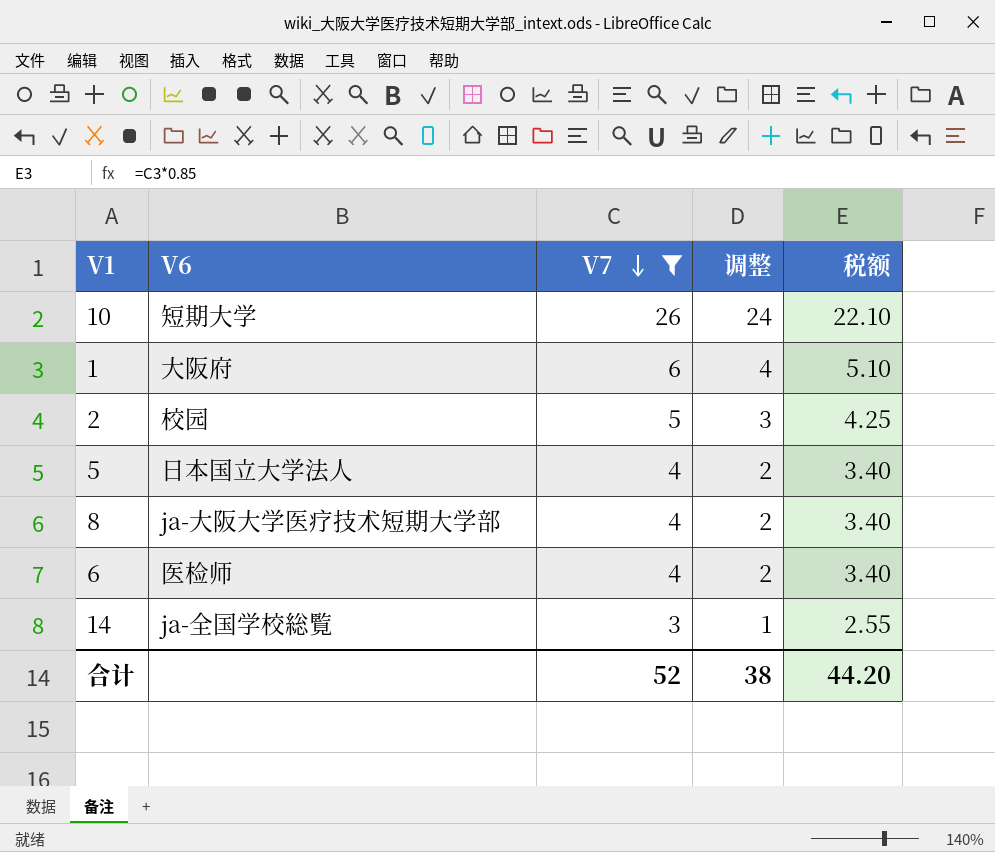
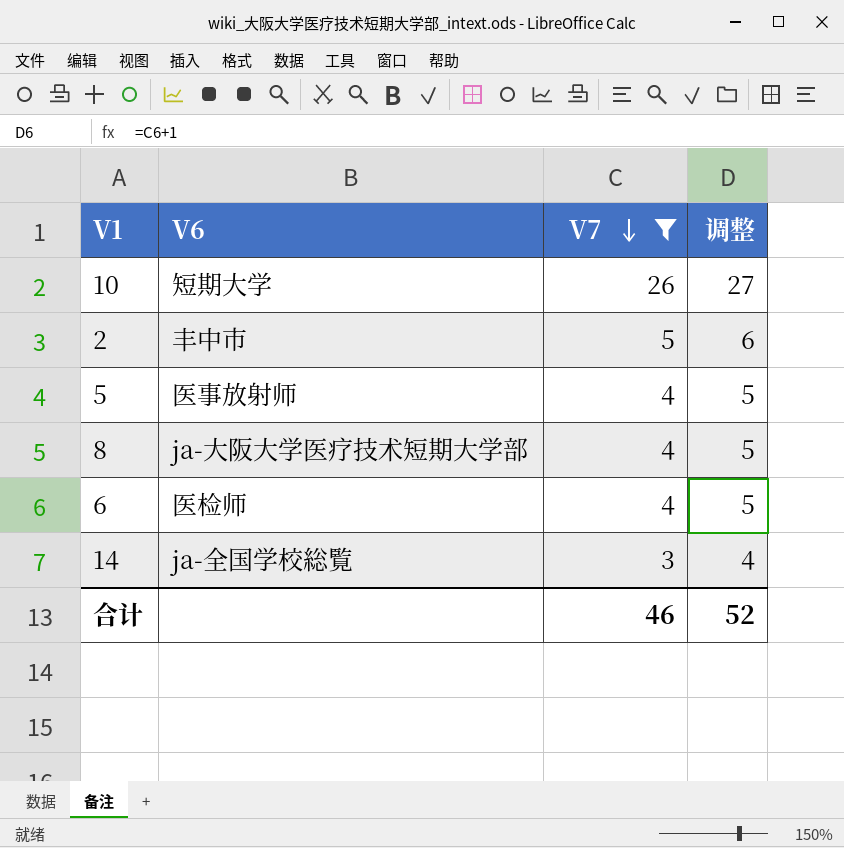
column 税额 | formula: [V7] * 0.85 -> none
column 调整 | formula: [V7] - 2 -> [V7] + 1
row 1: 大阪府 | 6 | 4 | 5.10 -> none
2 | V6: 校园 -> 丰中市
5 | V6: 日本国立大学法人 -> 医事放射师
合计 | V7: 52 -> 46
合计 | 调整: 38 -> 52

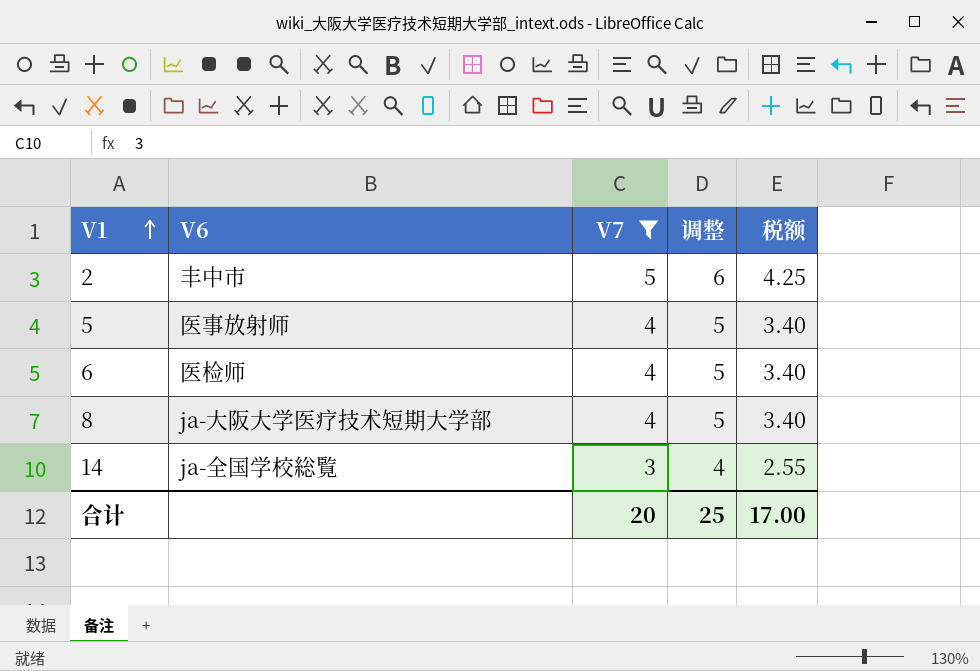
row order: V7 descending -> V1 ascending
column 税额 | formula: none -> [V7] * 0.85
row 10: 短期大学 | 26 | 27 -> none
合计 | V7: 46 -> 20
合计 | 调整: 52 -> 25

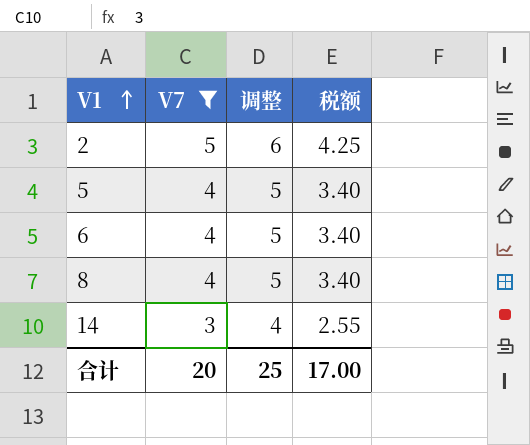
column V6 | position: 2 -> none

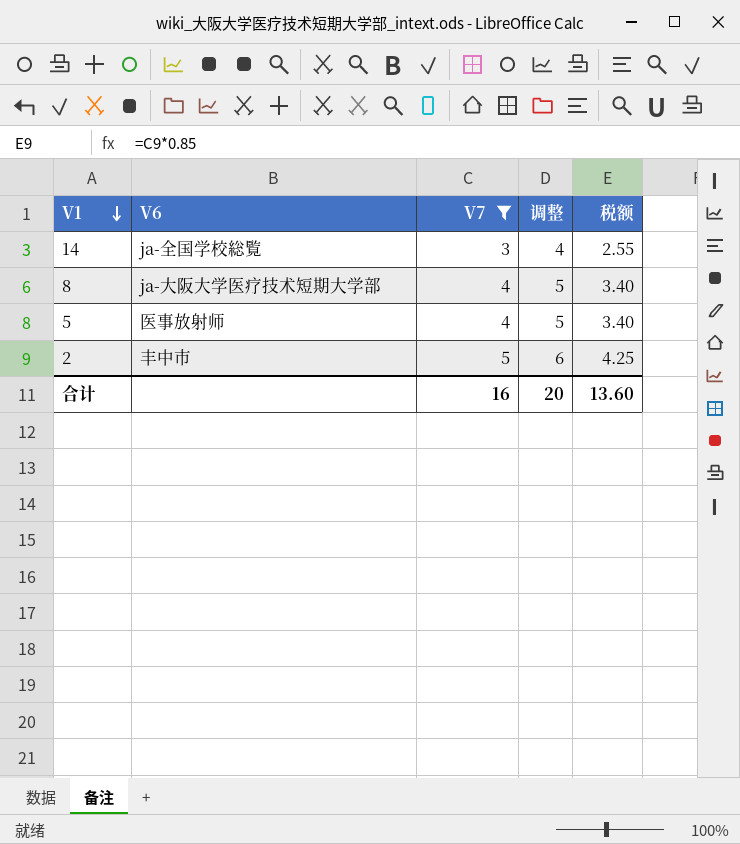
row order: V1 ascending -> V1 descending
column V6 | position: none -> 2
row 6: 4 | 5 | 3.40 -> none
合计 | V7: 20 -> 16
合计 | 调整: 25 -> 20
合计 | 税额: 17.00 -> 13.60

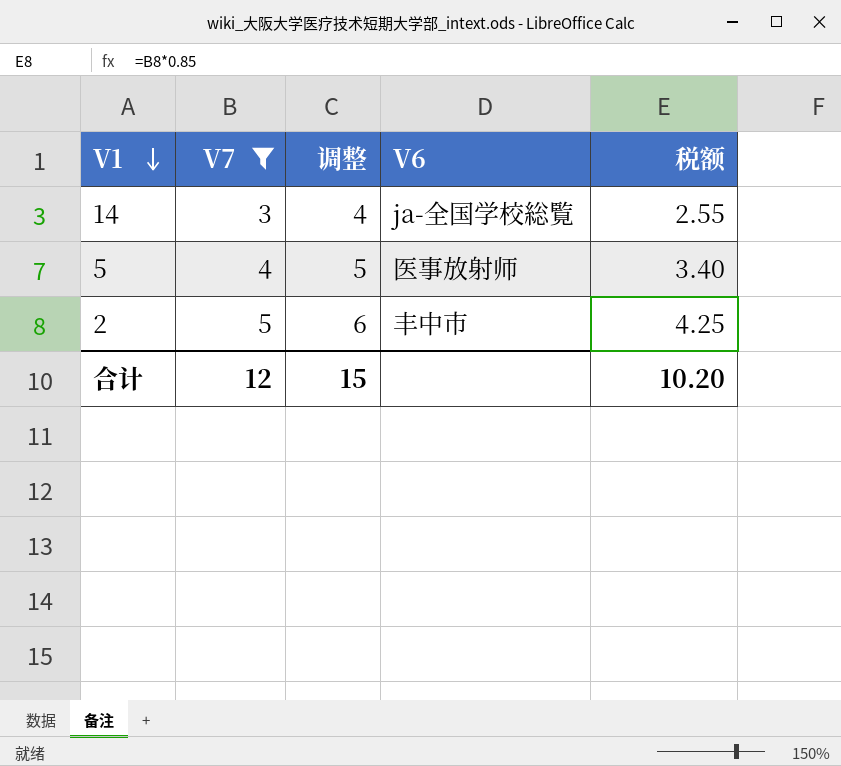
column V6 | position: 2 -> 4
row 8: ja-大阪大学医疗技术短期大学部 | 4 | 5 | 3.40 -> none
合计 | V7: 16 -> 12
合计 | 调整: 20 -> 15
合计 | 税额: 13.60 -> 10.20

